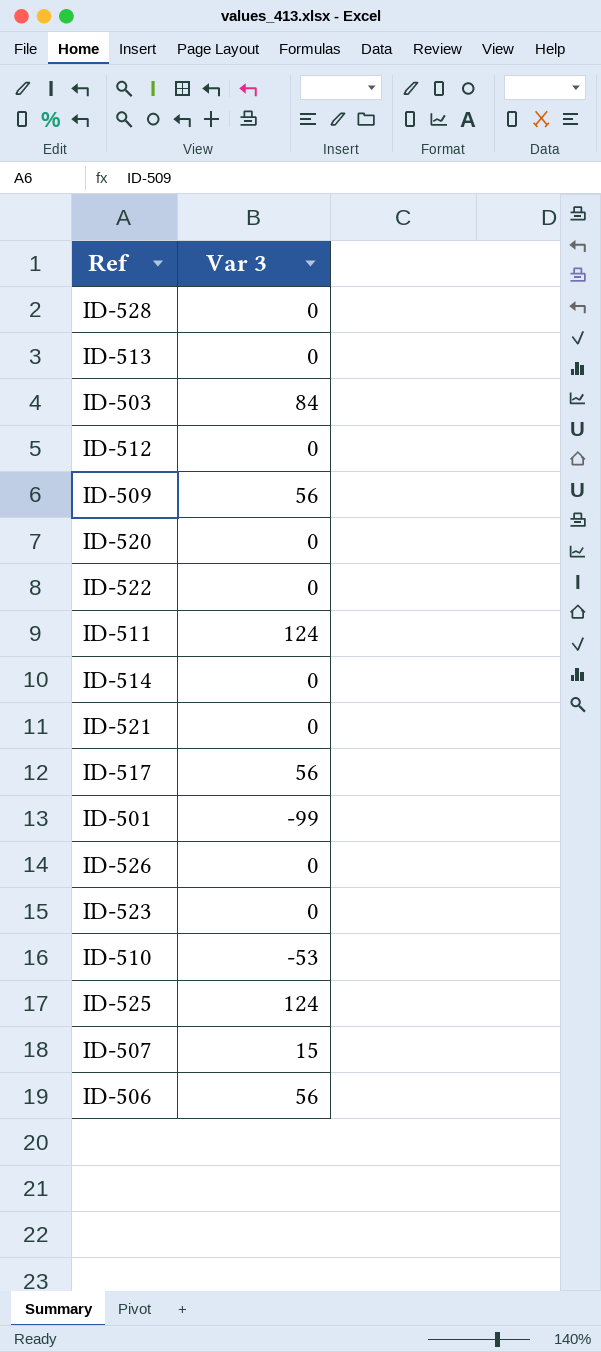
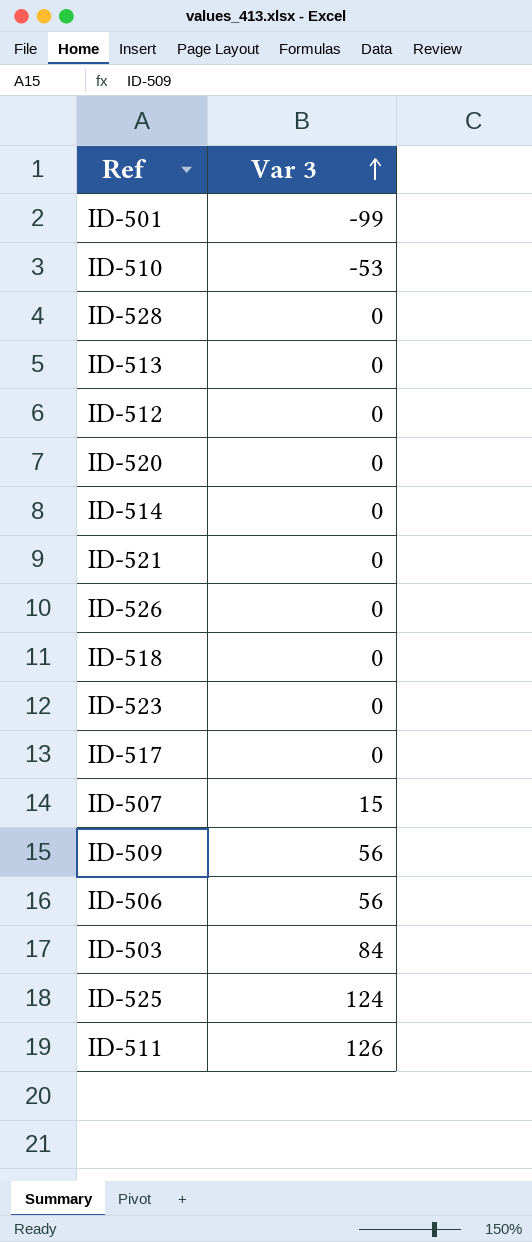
row order: none -> Var 3 ascending
row ID-522: 0 -> none
row ID-518: none -> 0
ID-517 | Var 3: 56 -> 0
ID-511 | Var 3: 124 -> 126

